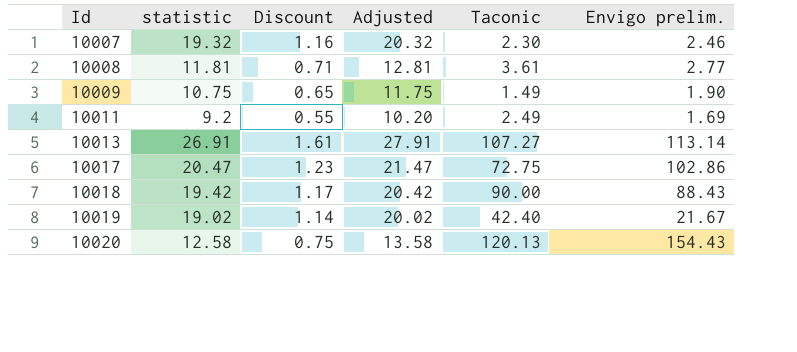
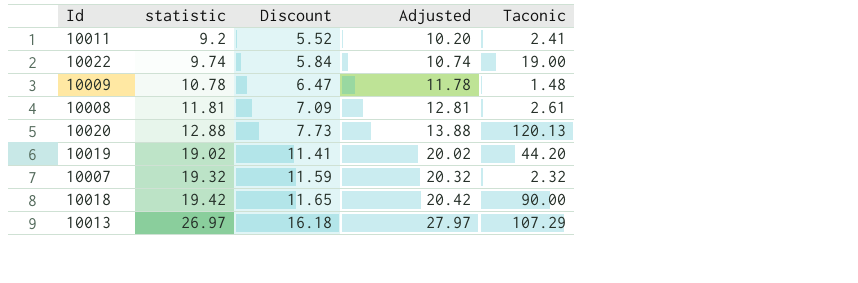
row order: Id ascending -> statistic ascending
column Envigo prelim. | position: 6 -> none
column Discount | formula: [statistic] * 0.06 -> [statistic] * 0.6
row 10017: 20.47 | 1.23 | 21.47 | 72.75 | 102.86 -> none
10011 | Taconic: 2.49 -> 2.41
row 10022: none -> 9.74 | 5.84 | 10.74 | 19.00
10009 | statistic: 10.75 -> 10.78
10009 | Adjusted: 11.75 -> 11.78
10009 | Taconic: 1.49 -> 1.48
10008 | Taconic: 3.61 -> 2.61
10020 | statistic: 12.58 -> 12.88
10020 | Adjusted: 13.58 -> 13.88
10019 | Taconic: 42.40 -> 44.20
10007 | Taconic: 2.30 -> 2.32
10013 | statistic: 26.91 -> 26.97
10013 | Adjusted: 27.91 -> 27.97
10013 | Taconic: 107.27 -> 107.29

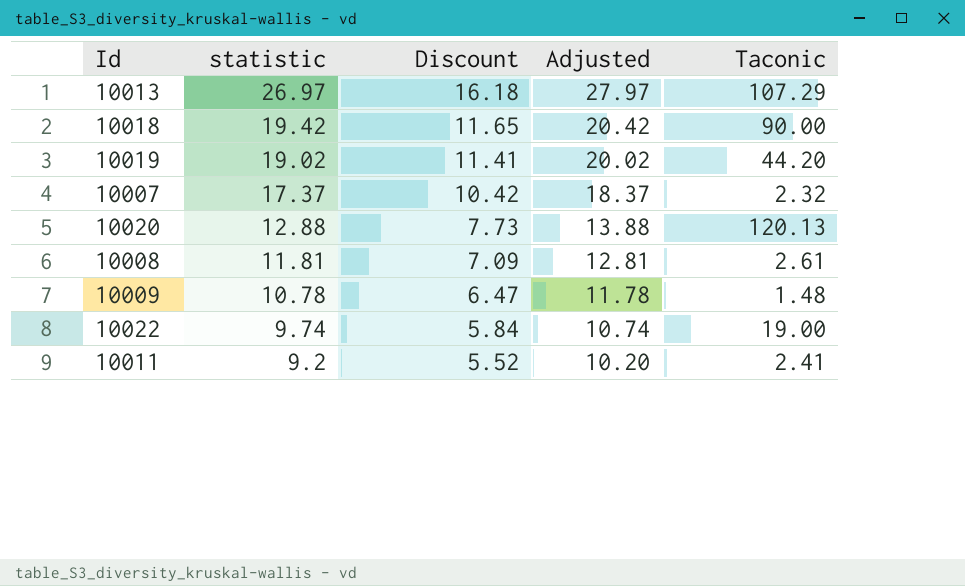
row order: statistic ascending -> statistic descending
10007 | statistic: 19.32 -> 17.37
10007 | Discount: 11.59 -> 10.42
10007 | Adjusted: 20.32 -> 18.37

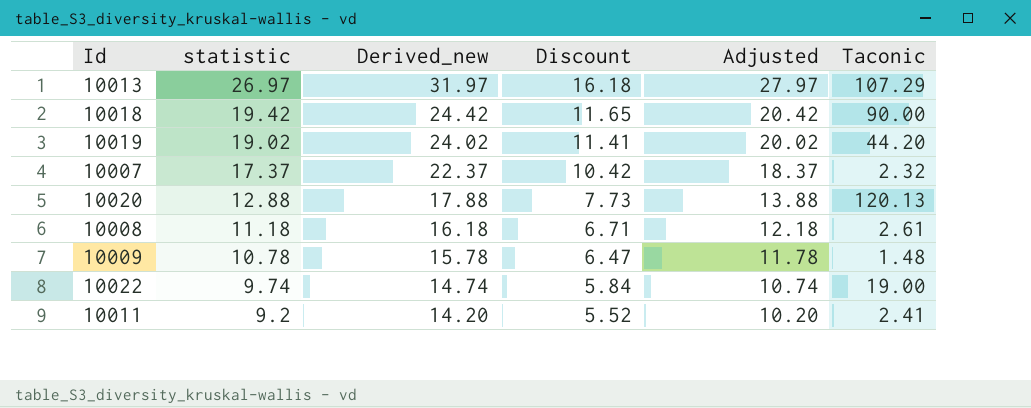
column Derived_new | formula: none -> [statistic] + 5
10008 | statistic: 11.81 -> 11.18
10008 | Discount: 7.09 -> 6.71
10008 | Adjusted: 12.81 -> 12.18

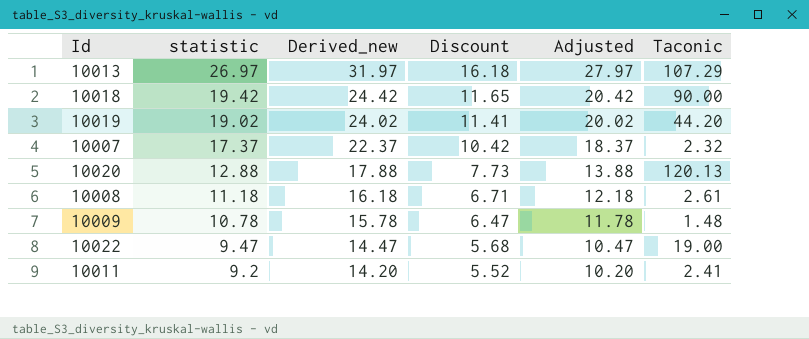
10022 | statistic: 9.74 -> 9.47
10022 | Derived_new: 14.74 -> 14.47
10022 | Discount: 5.84 -> 5.68
10022 | Adjusted: 10.74 -> 10.47

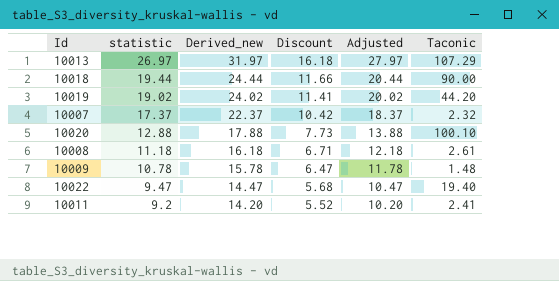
10018 | statistic: 19.42 -> 19.44
10018 | Derived_new: 24.42 -> 24.44
10018 | Discount: 11.65 -> 11.66
10018 | Adjusted: 20.42 -> 20.44
10020 | Taconic: 120.13 -> 100.10
10022 | Taconic: 19.00 -> 19.40

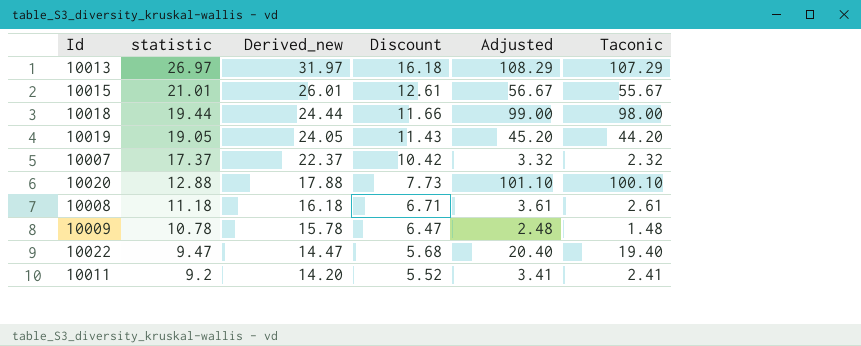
column Adjusted | formula: [statistic] + 1 -> [Taconic] + 1
row 10015: none -> 21.01 | 26.01 | 12.61 | 56.67 | 55.67
10018 | Taconic: 90.00 -> 98.00
10019 | statistic: 19.02 -> 19.05
10019 | Derived_new: 24.02 -> 24.05
10019 | Discount: 11.41 -> 11.43

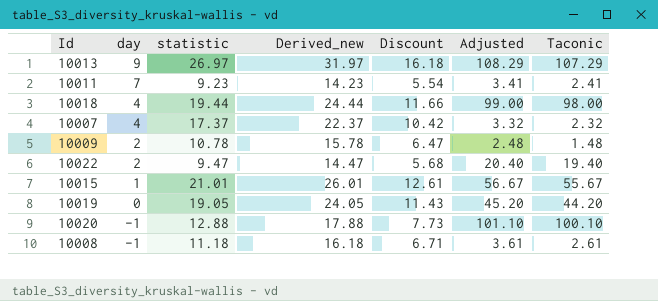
row order: statistic descending -> day descending
column day | position: none -> 2
10011 | statistic: 9.2 -> 9.23
10011 | Derived_new: 14.20 -> 14.23
10011 | Discount: 5.52 -> 5.54

